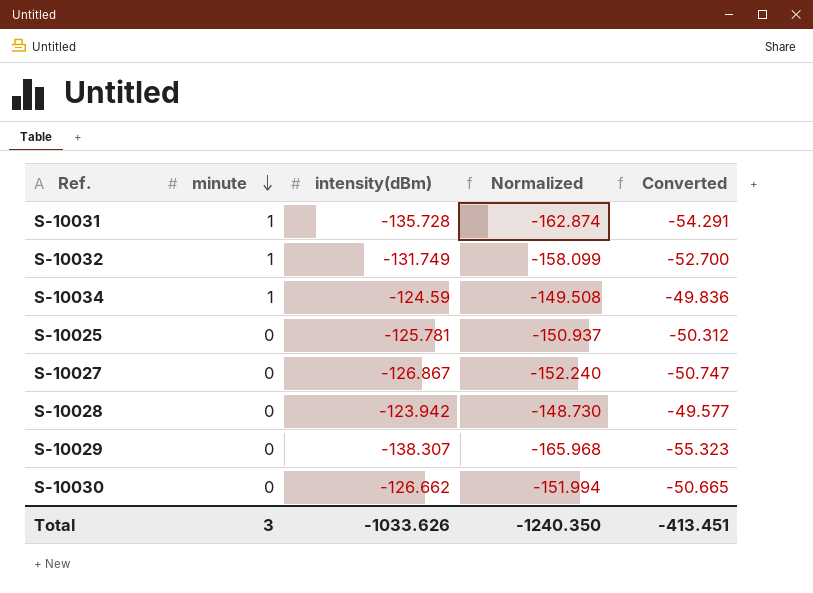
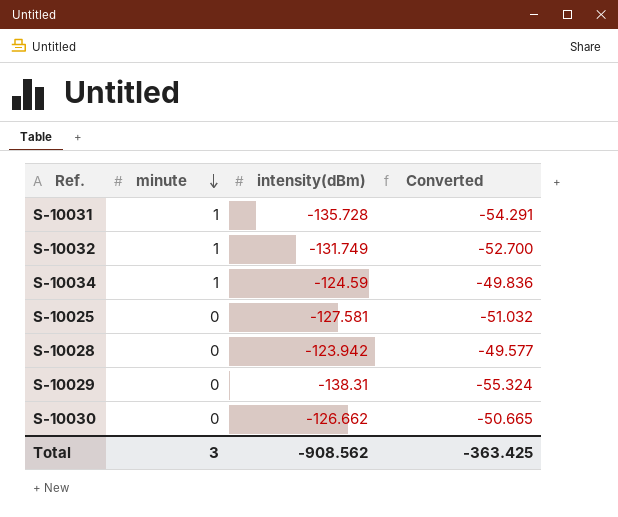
column Normalized | formula: [intensity(dBm)] * 1.2 -> none
row S-10027: 0 | -126.867 | -152.240 | -50.747 -> none
S-10025 | intensity(dBm): -125.781 -> -127.581
S-10025 | Converted: -50.312 -> -51.032
S-10029 | intensity(dBm): -138.307 -> -138.31
S-10029 | Converted: -55.323 -> -55.324
Total | intensity(dBm): -1033.626 -> -908.562
Total | Converted: -413.451 -> -363.425

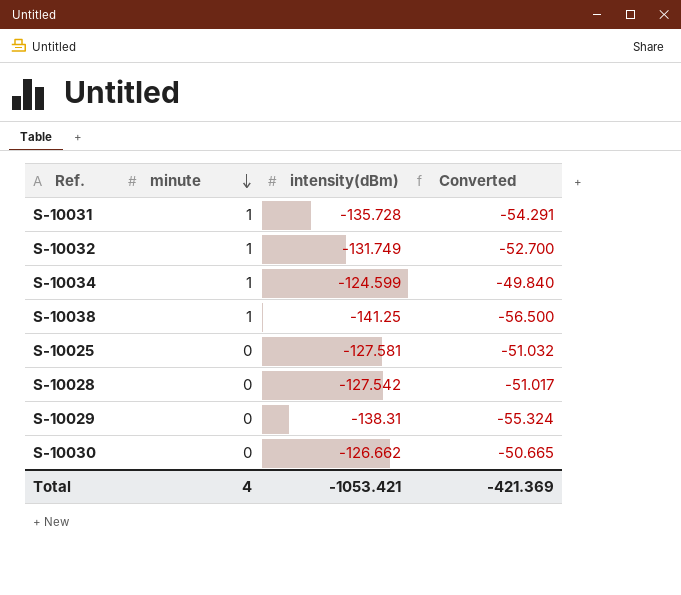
S-10034 | intensity(dBm): -124.59 -> -124.599
S-10034 | Converted: -49.836 -> -49.840
row S-10038: none -> 1 | -141.25 | -56.500
S-10028 | intensity(dBm): -123.942 -> -127.542
S-10028 | Converted: -49.577 -> -51.017
Total | minute: 3 -> 4
Total | intensity(dBm): -908.562 -> -1053.421
Total | Converted: -363.425 -> -421.369

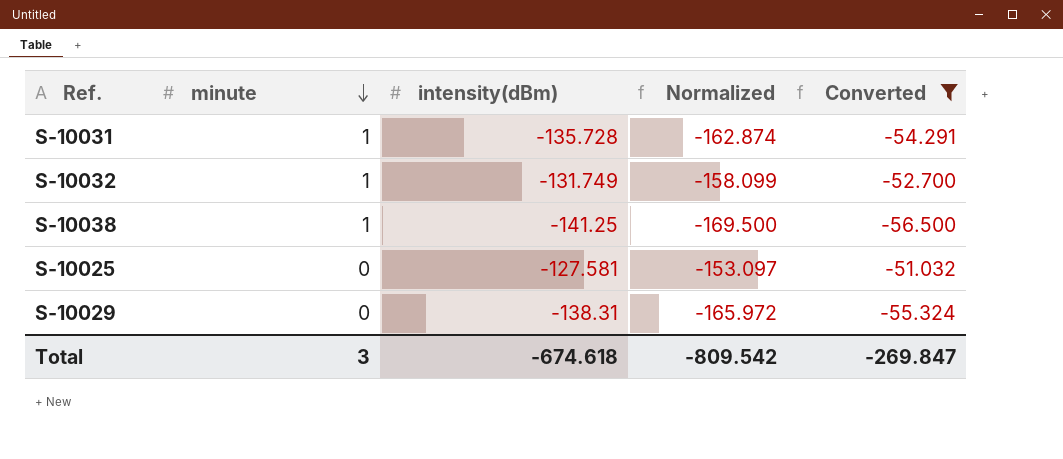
filter: none -> Converted <= -51.032
column Normalized | formula: none -> [intensity(dBm)] * 1.2
Total | minute: 4 -> 3
Total | intensity(dBm): -1053.421 -> -674.618
Total | Converted: -421.369 -> -269.847

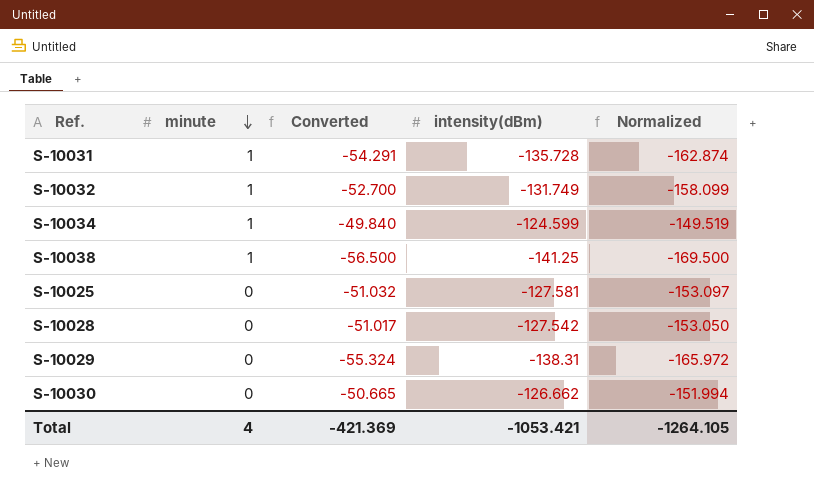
filter: Converted <= -51.032 -> none
column Converted | position: 5 -> 3
Total | minute: 3 -> 4
Total | Converted: -269.847 -> -421.369
Total | intensity(dBm): -674.618 -> -1053.421
Total | Normalized: -809.542 -> -1264.105

